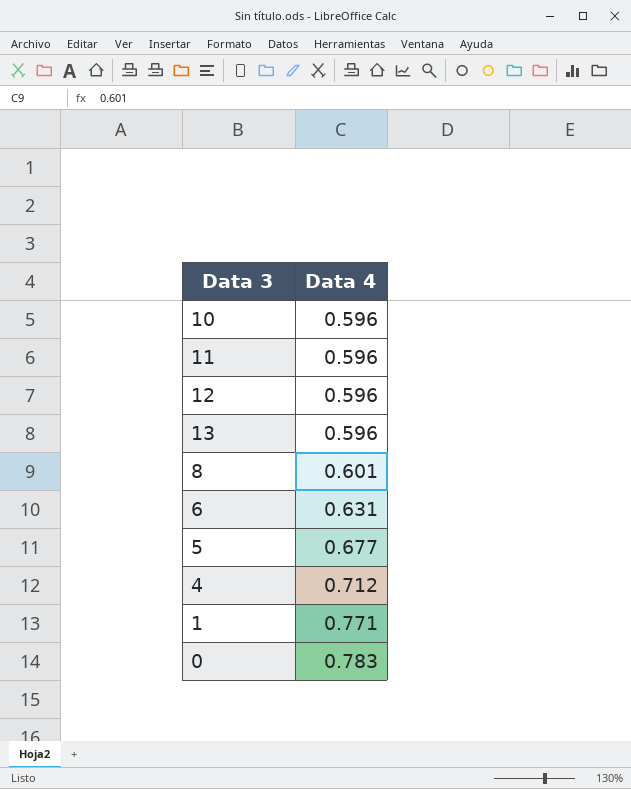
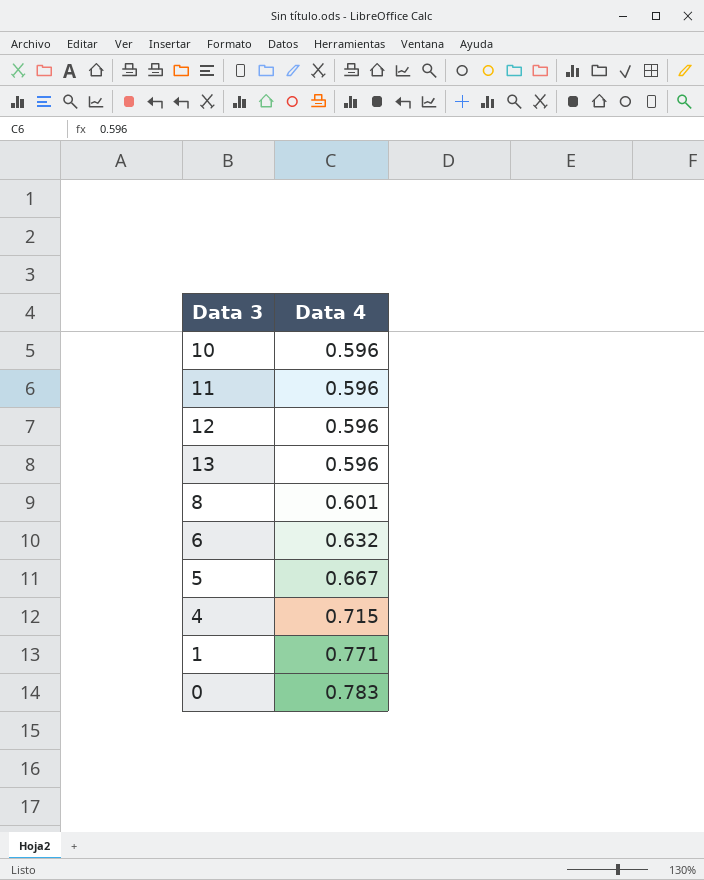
6 | Data 4: 0.631 -> 0.632
5 | Data 4: 0.677 -> 0.667
4 | Data 4: 0.712 -> 0.715

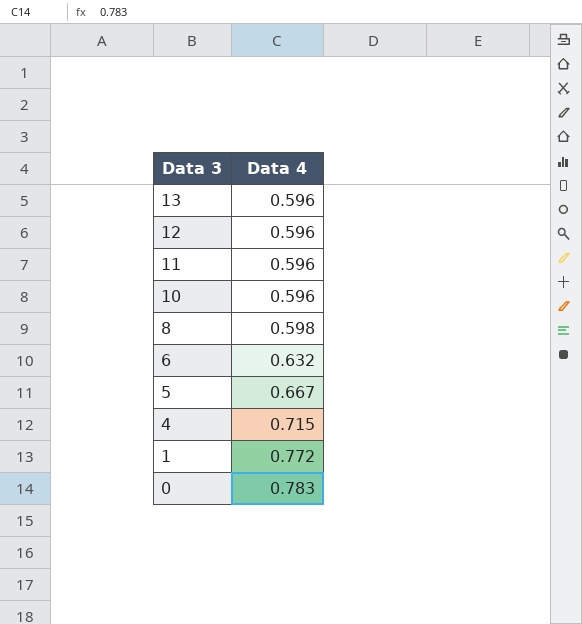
row order: Data 4 ascending -> Data 3 descending
8 | Data 4: 0.601 -> 0.598
1 | Data 4: 0.771 -> 0.772

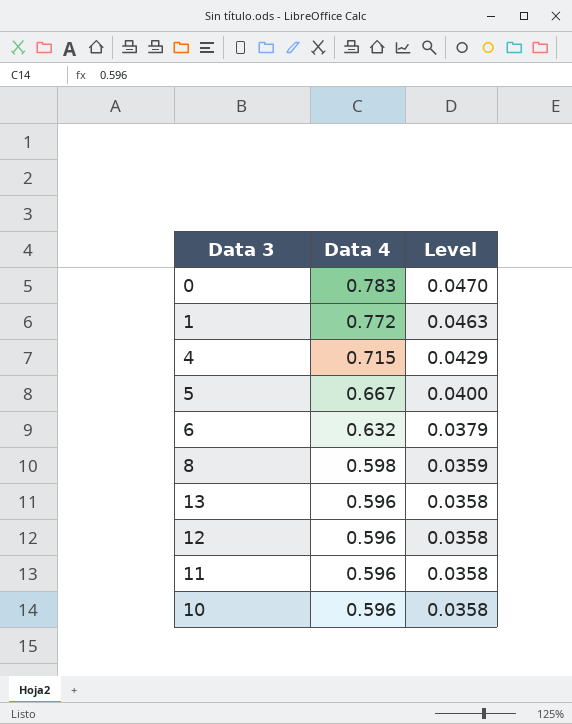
row order: Data 3 descending -> Data 4 descending
column Level | formula: none -> [Data 4] * 0.06

